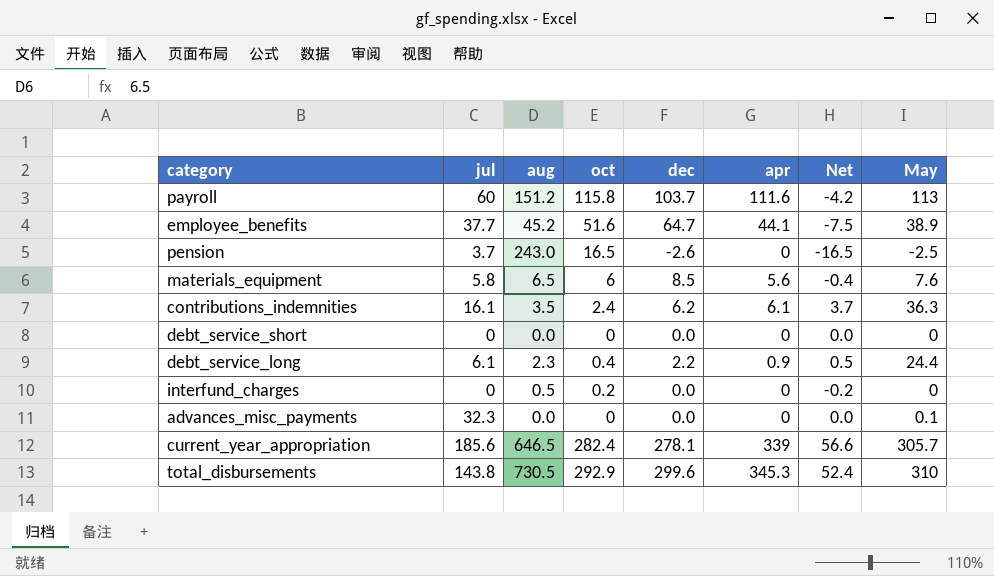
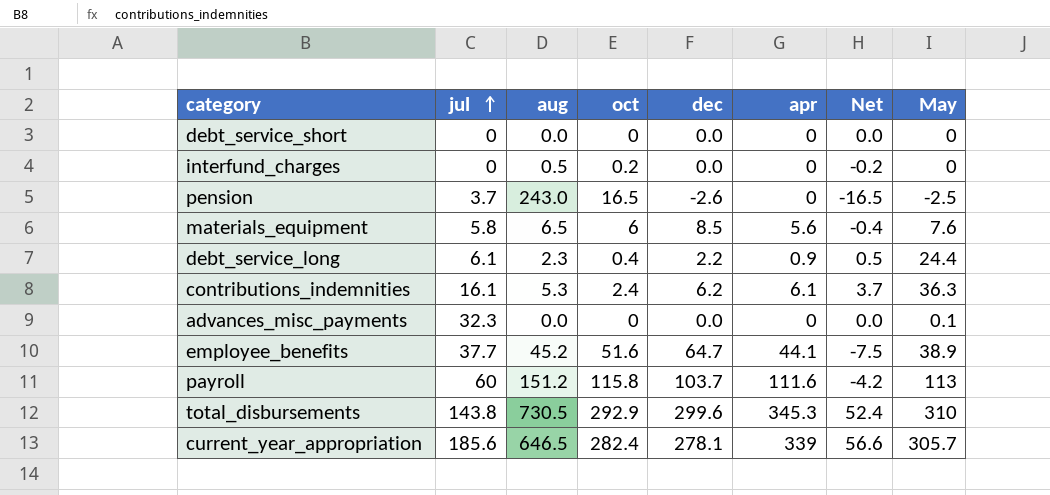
row order: none -> jul ascending
contributions_indemnities | aug: 3.5 -> 5.3

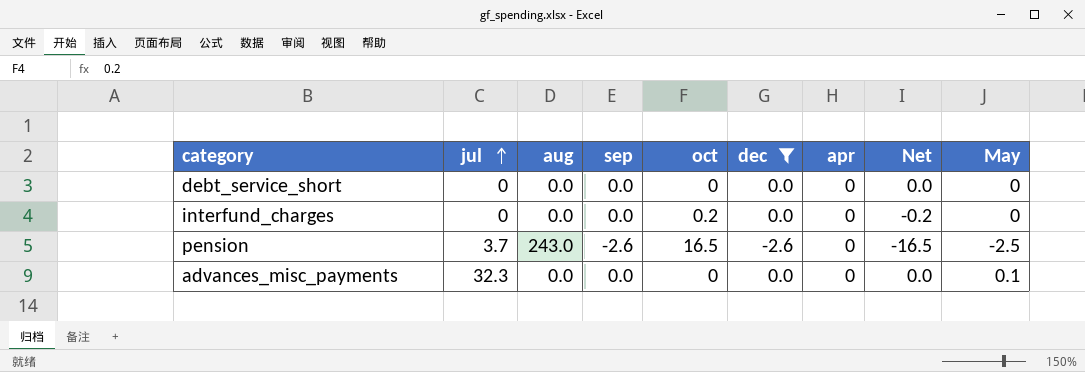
filter: none -> dec <= 0.0
column sep | position: none -> 4
interfund_charges | aug: 0.5 -> 0.0

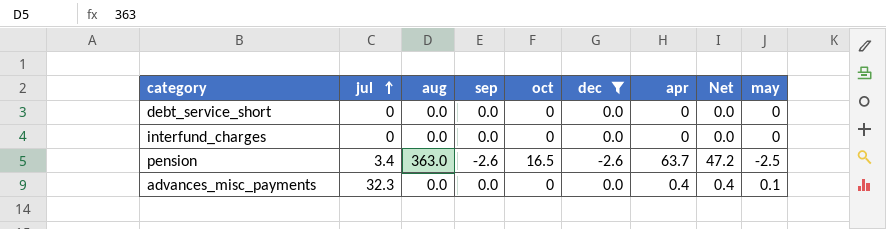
column name: May -> may
interfund_charges | oct: 0.2 -> 0
interfund_charges | Net: -0.2 -> 0.0
pension | jul: 3.7 -> 3.4
pension | aug: 243.0 -> 363.0
pension | apr: 0 -> 63.7
pension | Net: -16.5 -> 47.2
advances_misc_payments | apr: 0 -> 0.4
advances_misc_payments | Net: 0.0 -> 0.4

